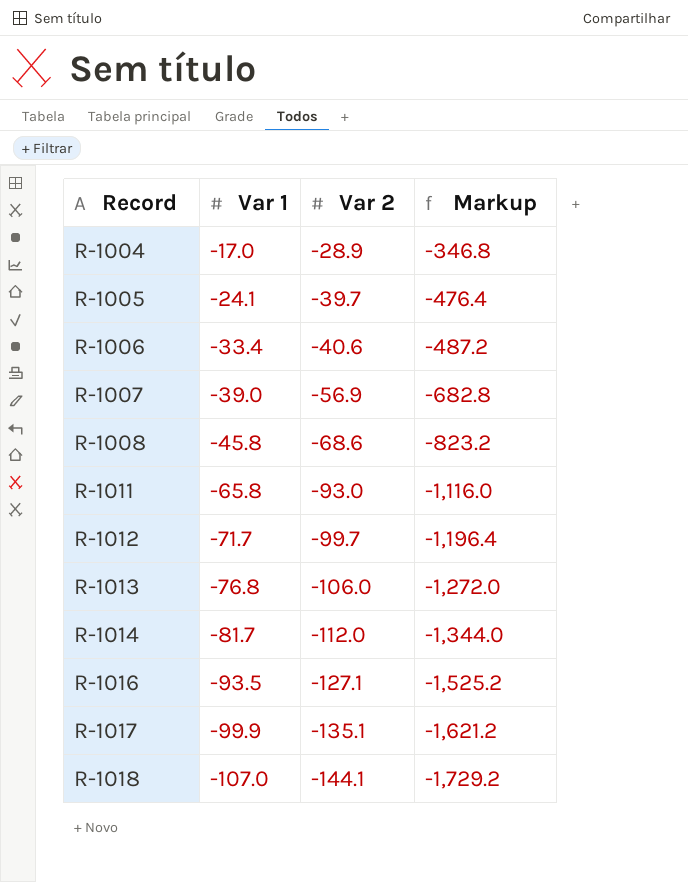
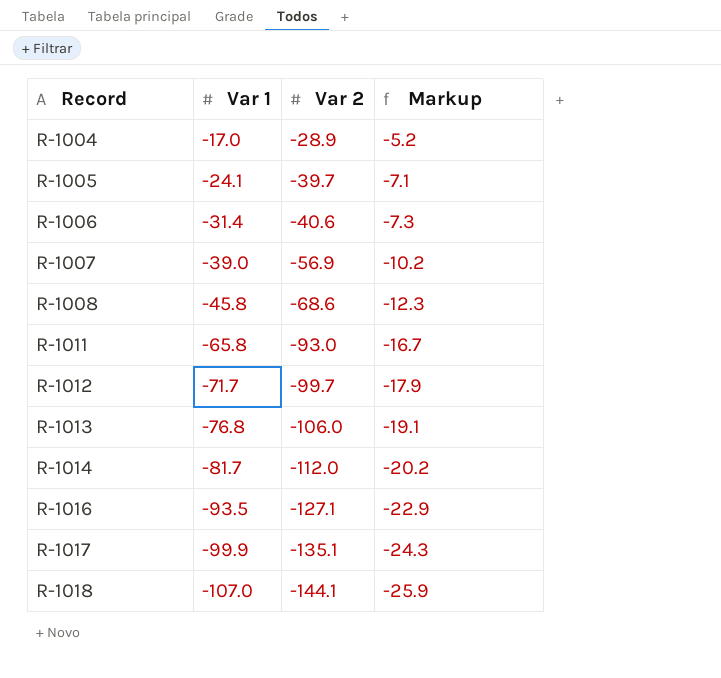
column Markup | formula: [Var 2] * 12 -> [Var 2] * 0.18
R-1006 | Var 1: -33.4 -> -31.4

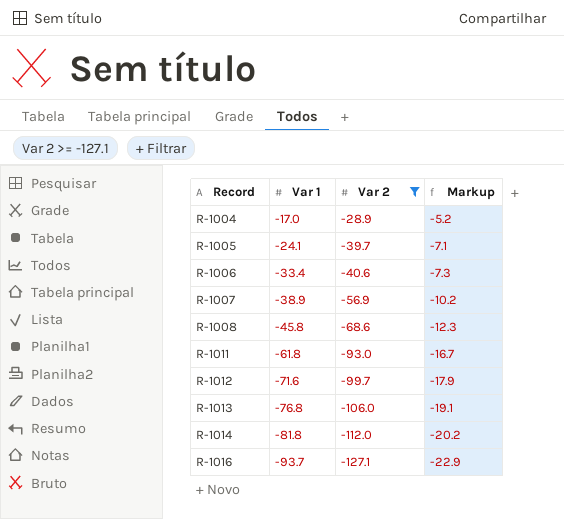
filter: none -> Var 2 >= -127.1
R-1006 | Var 1: -31.4 -> -33.4
R-1007 | Var 1: -39.0 -> -38.9
R-1011 | Var 1: -65.8 -> -61.8
R-1012 | Var 1: -71.7 -> -71.6
R-1014 | Var 1: -81.7 -> -81.8
R-1016 | Var 1: -93.5 -> -93.7

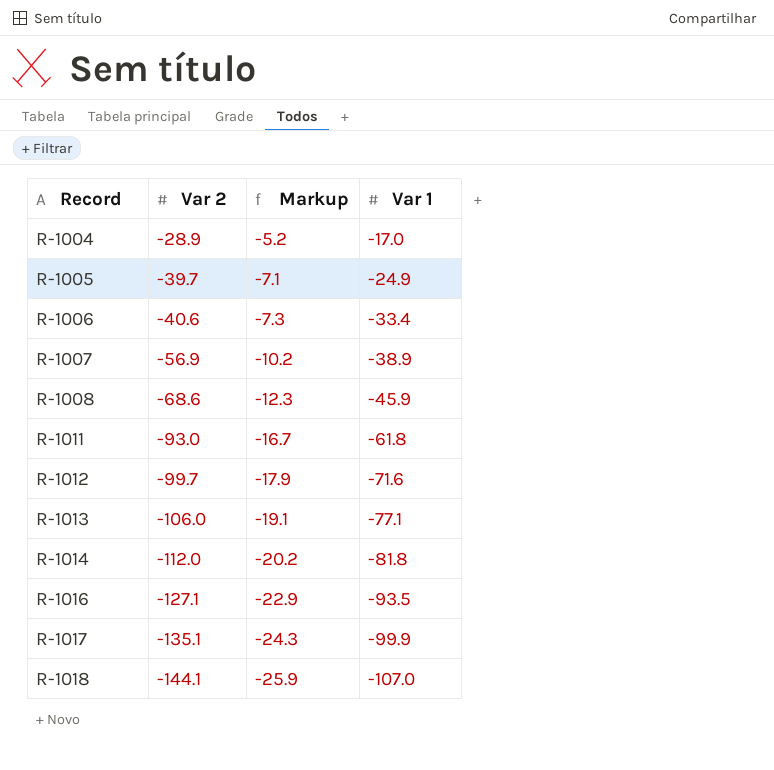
filter: Var 2 >= -127.1 -> none
column Var 1 | position: 2 -> 4
R-1005 | Var 1: -24.1 -> -24.9
R-1008 | Var 1: -45.8 -> -45.9
R-1013 | Var 1: -76.8 -> -77.1
R-1016 | Var 1: -93.7 -> -93.5

